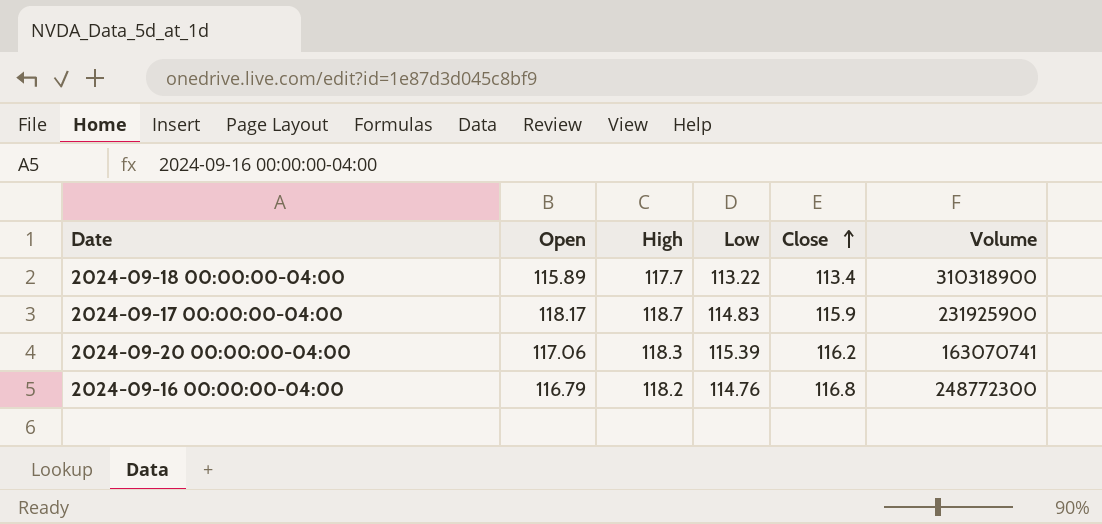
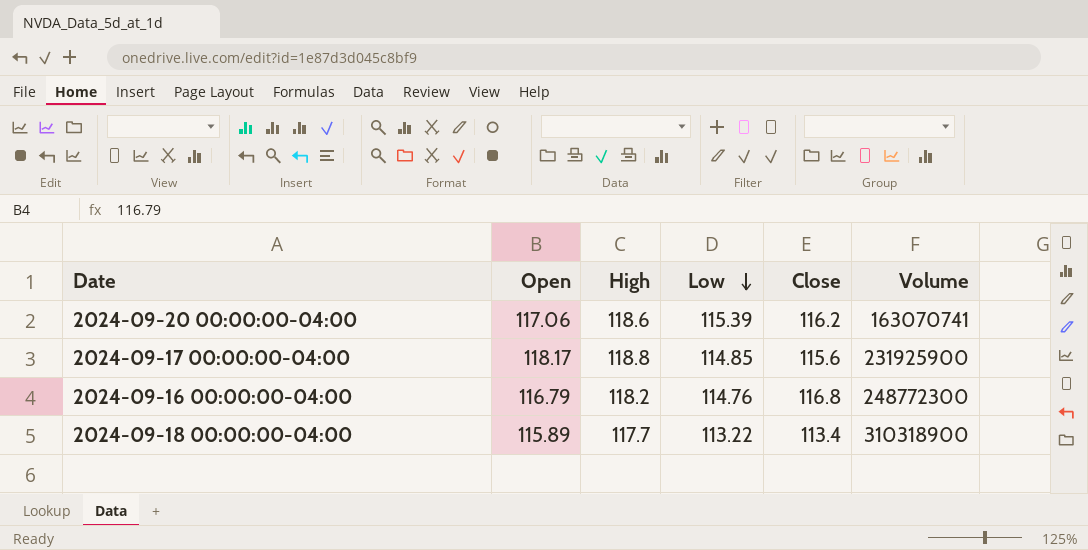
row order: Close ascending -> Low descending
2024-09-20 00:00:00-04:00 | High: 118.3 -> 118.6
2024-09-17 00:00:00-04:00 | High: 118.7 -> 118.8
2024-09-17 00:00:00-04:00 | Low: 114.83 -> 114.85
2024-09-17 00:00:00-04:00 | Close: 115.9 -> 115.6

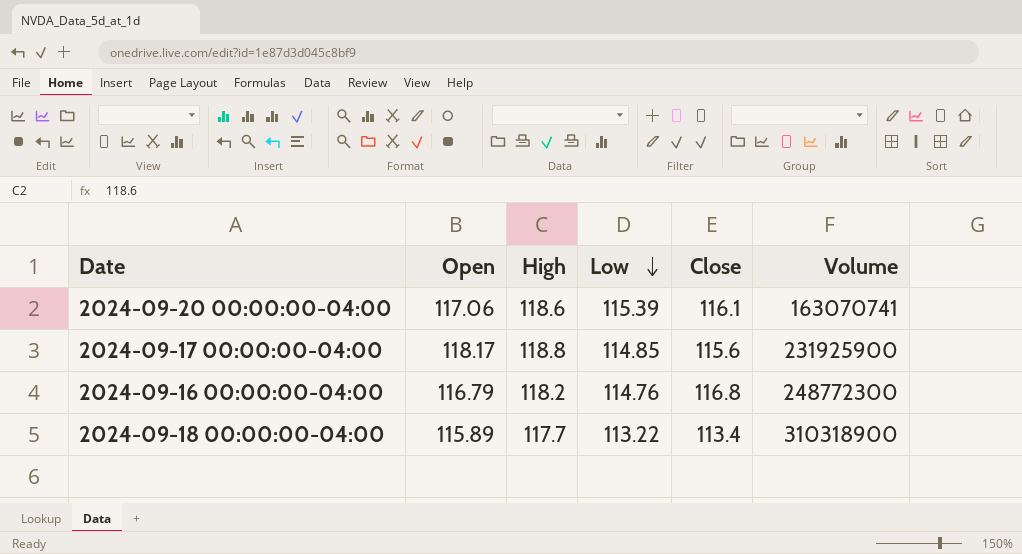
2024-09-20 00:00:00-04:00 | Close: 116.2 -> 116.1

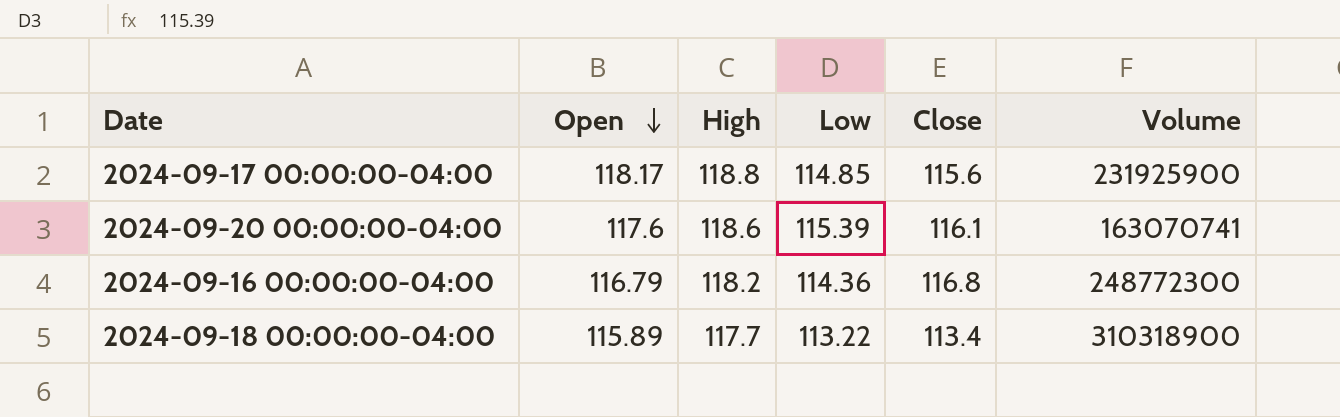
row order: Low descending -> Open descending
2024-09-20 00:00:00-04:00 | Open: 117.06 -> 117.6
2024-09-16 00:00:00-04:00 | Low: 114.76 -> 114.36

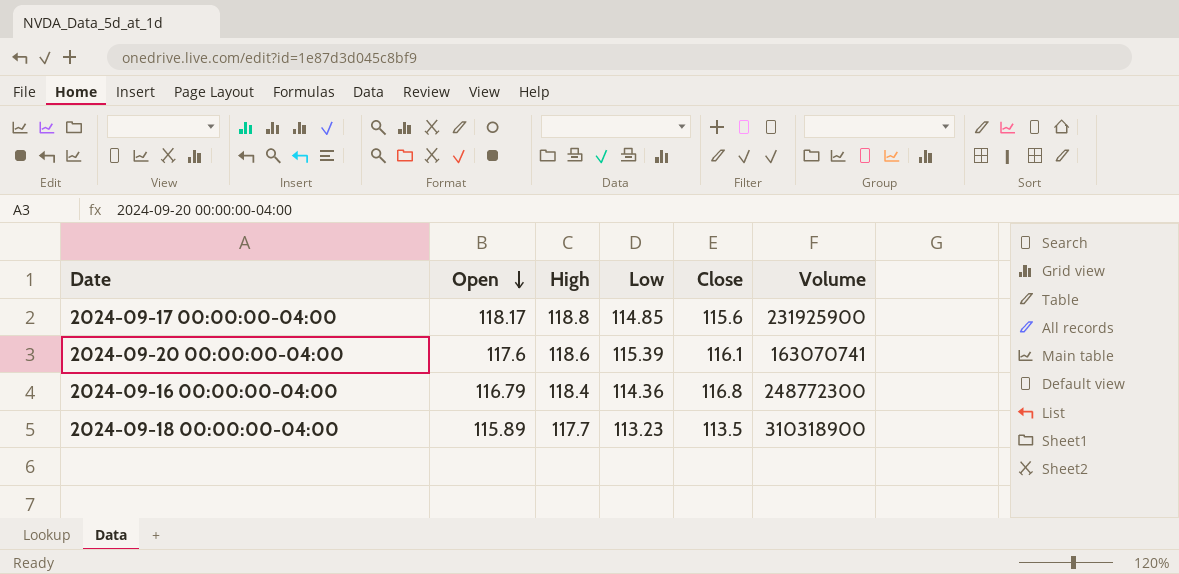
2024-09-16 00:00:00-04:00 | High: 118.2 -> 118.4
2024-09-18 00:00:00-04:00 | Low: 113.22 -> 113.23
2024-09-18 00:00:00-04:00 | Close: 113.4 -> 113.5

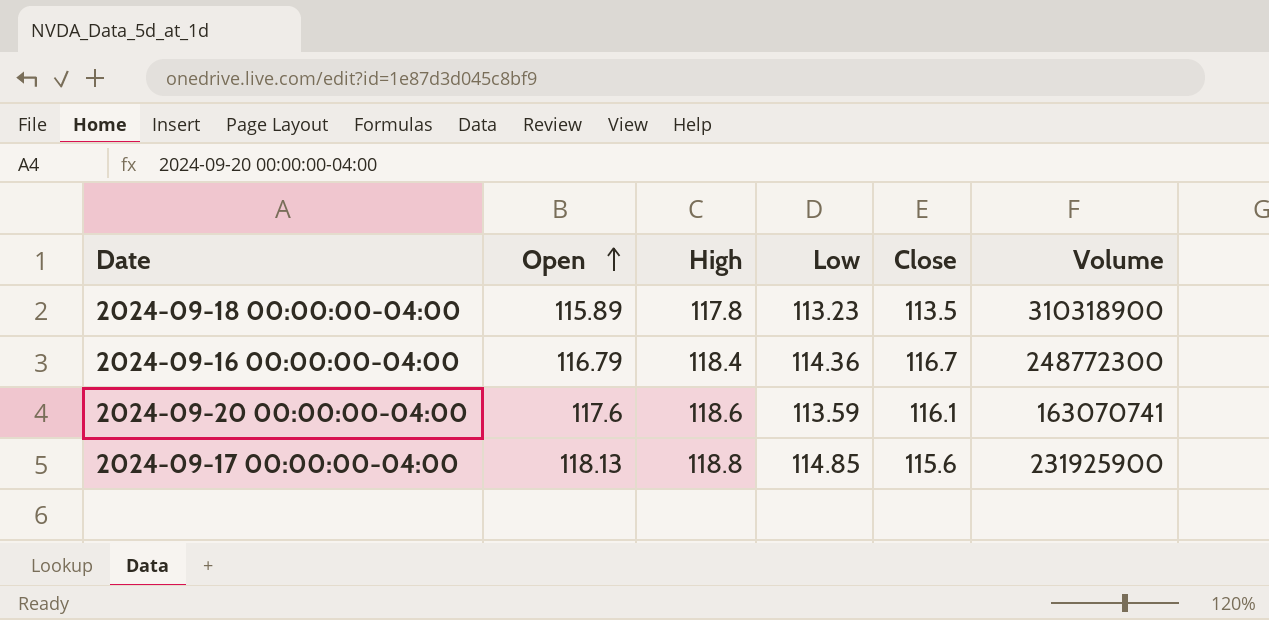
row order: Open descending -> Open ascending
2024-09-18 00:00:00-04:00 | High: 117.7 -> 117.8
2024-09-16 00:00:00-04:00 | Close: 116.8 -> 116.7
2024-09-20 00:00:00-04:00 | Low: 115.39 -> 113.59
2024-09-17 00:00:00-04:00 | Open: 118.17 -> 118.13

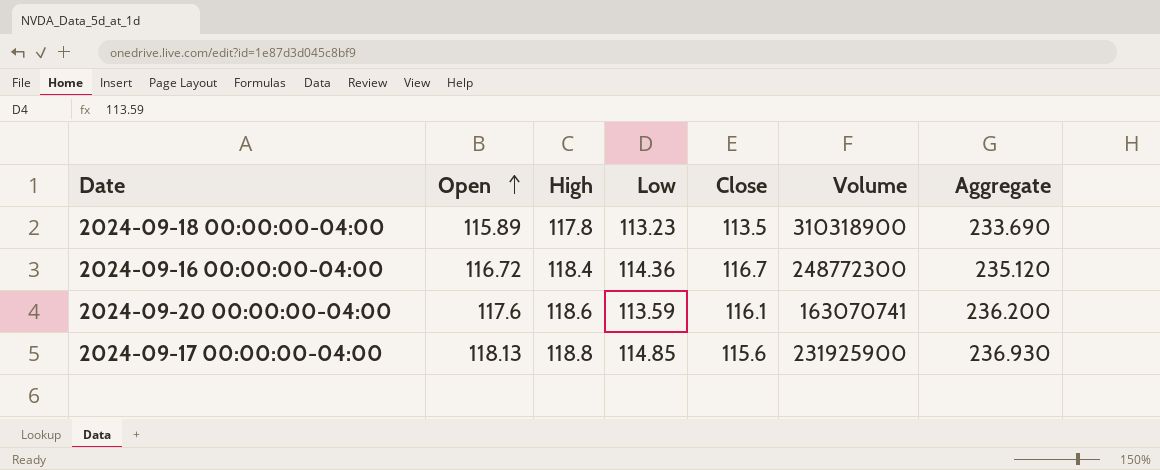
column Aggregate | formula: none -> [Open] + [High]
2024-09-16 00:00:00-04:00 | Open: 116.79 -> 116.72

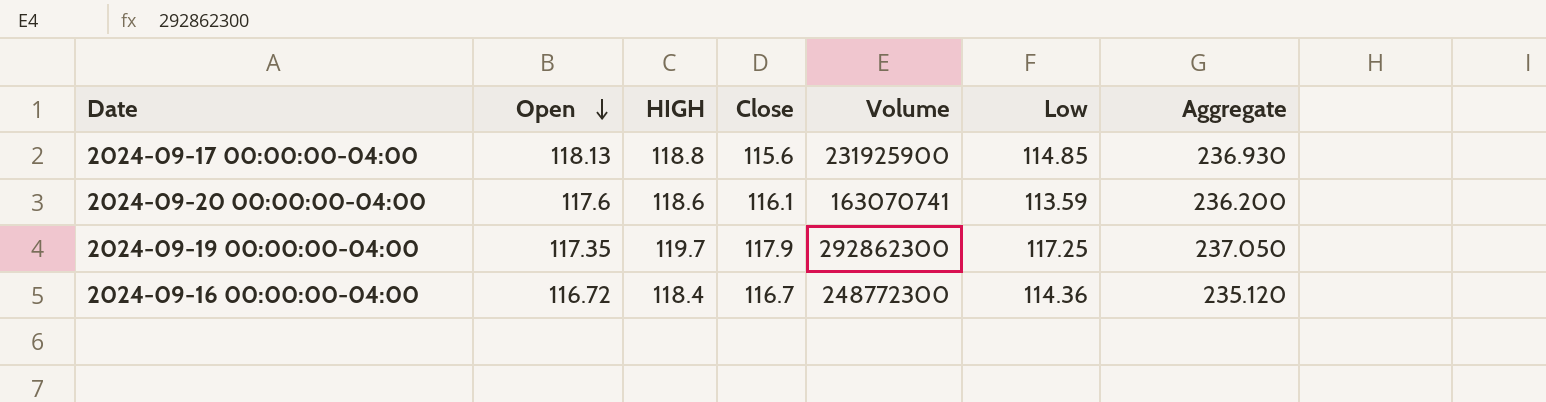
row order: Open ascending -> Open descending
column name: High -> HIGH
column Low | position: 4 -> 6
row 2024-09-18 00:00:00-04:00: 115.89 | 117.8 | 113.23 | 113.5 | 310318900 | 233.690 -> none
row 2024-09-19 00:00:00-04:00: none -> 117.35 | 119.7 | 117.9 | 292862300 | 117.25 | 237.050

